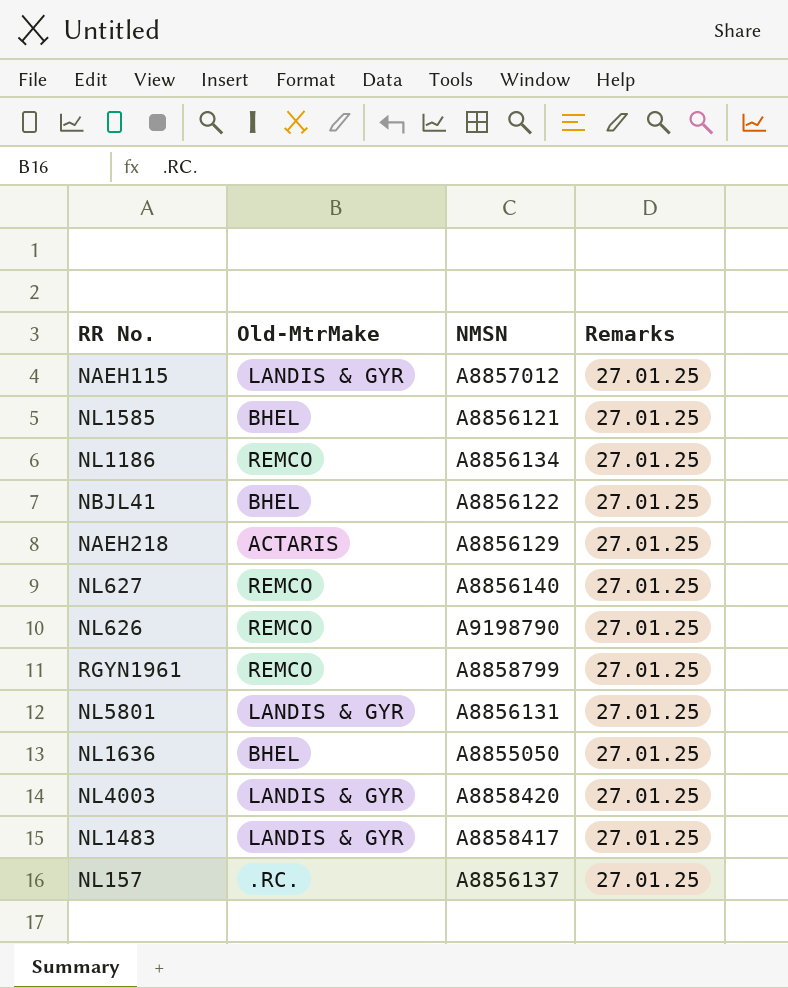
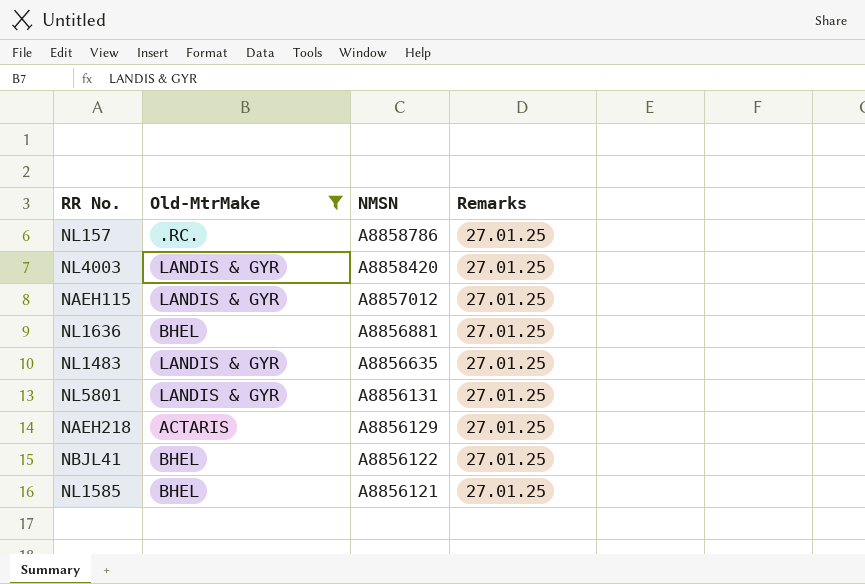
filter: none -> Old-MtrMake != REMCO
row order: none -> NMSN descending
NL157 | NMSN: A8856137 -> A8858786
NL1636 | NMSN: A8855050 -> A8856881
NL1483 | NMSN: A8858417 -> A8856635

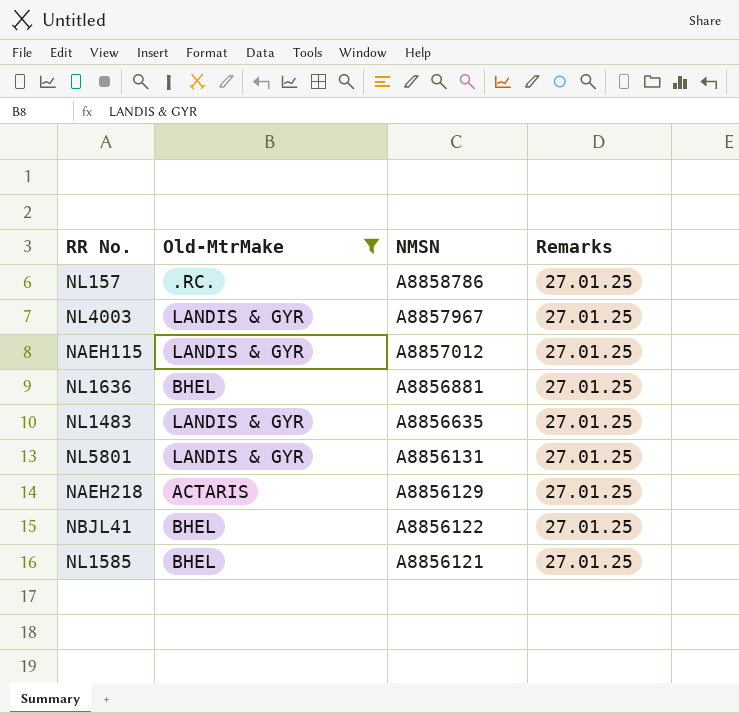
NL4003 | NMSN: A8858420 -> A8857967

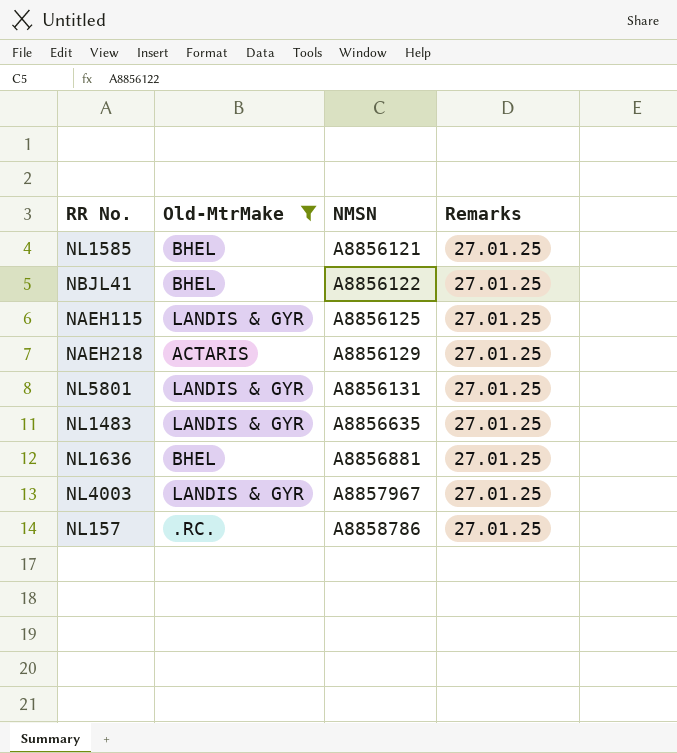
row order: NMSN descending -> NMSN ascending
NAEH115 | NMSN: A8857012 -> A8856125

